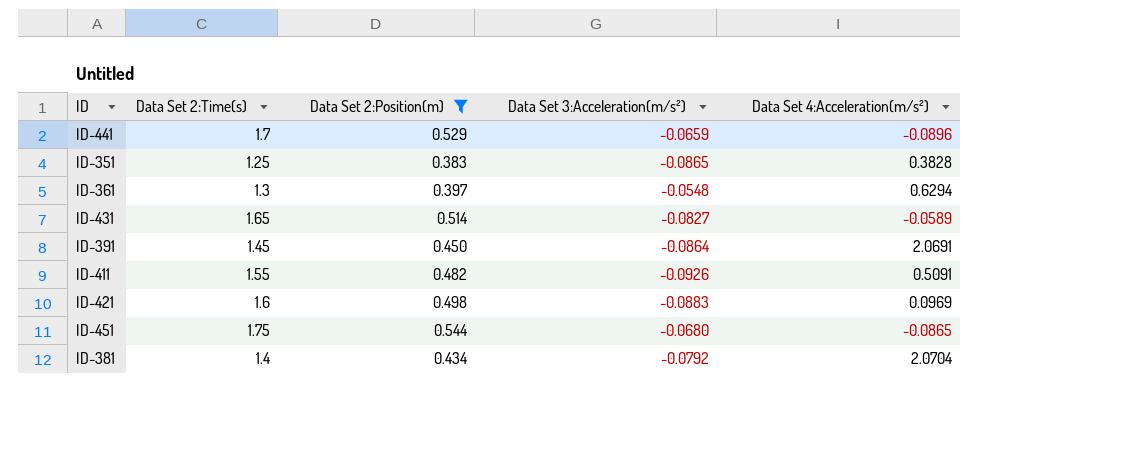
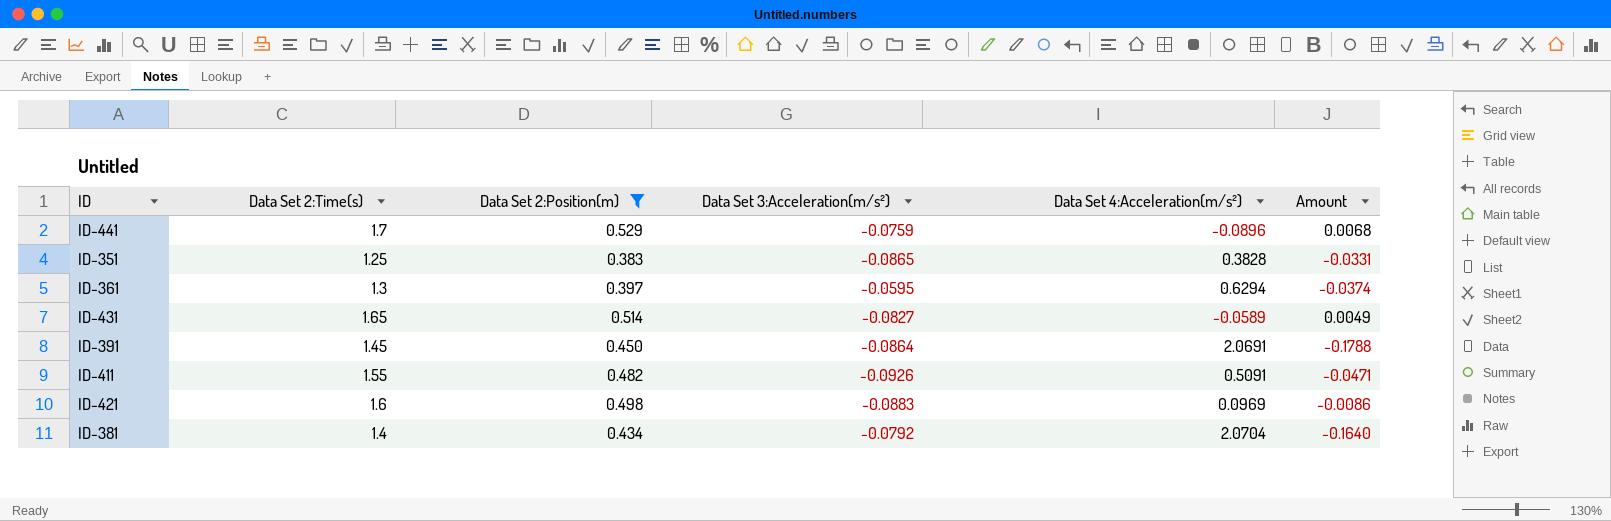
column Amount | formula: none -> [Data Set 3:Acceleration(m/s²)] * [Data Set 4:Acceleration(m/s²)]
row ID-451: 1.75 | 0.544 | -0.0680 | -0.0865 -> none
ID-441 | Data Set 3:Acceleration(m/s²): -0.0659 -> -0.0759
ID-361 | Data Set 3:Acceleration(m/s²): -0.0548 -> -0.0595

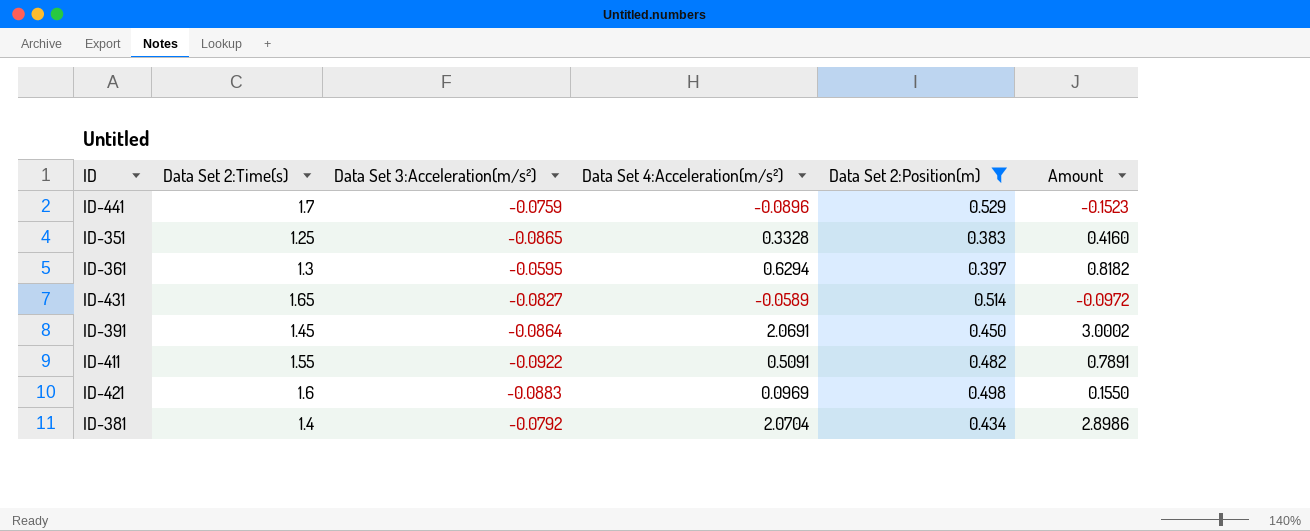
column Data Set 2:Position(m) | position: 3 -> 5
column Amount | formula: [Data Set 3:Acceleration(m/s²)] * [Data Set 4:Acceleration(m/s²)] -> [Data Set 2:Time(s)] * [Data Set 4:Acceleration(m/s²)]
ID-351 | Data Set 4:Acceleration(m/s²): 0.3828 -> 0.3328
ID-411 | Data Set 3:Acceleration(m/s²): -0.0926 -> -0.0922

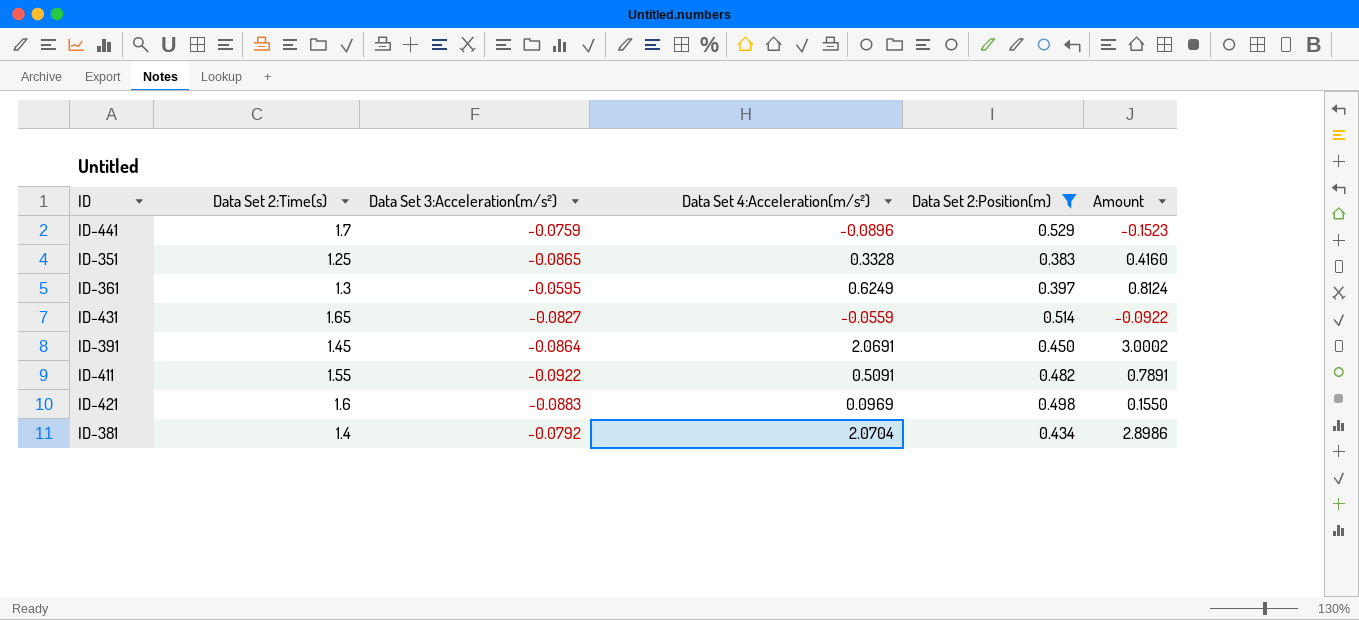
ID-361 | Data Set 4:Acceleration(m/s²): 0.6294 -> 0.6249
ID-361 | Amount: 0.8182 -> 0.8124
ID-431 | Data Set 4:Acceleration(m/s²): -0.0589 -> -0.0559
ID-431 | Amount: -0.0972 -> -0.0922

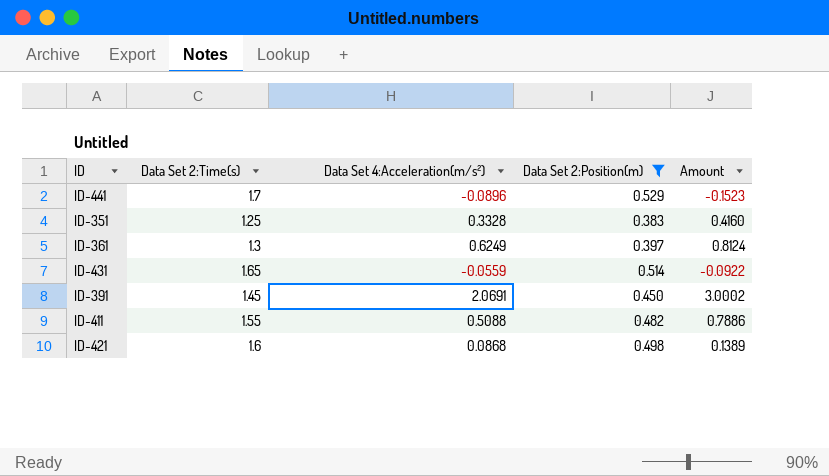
column Data Set 3:Acceleration(m/s²) | position: 3 -> none
row ID-381: 1.4 | -0.0792 | 2.0704 | 0.434 | 2.8986 -> none
ID-411 | Data Set 4:Acceleration(m/s²): 0.5091 -> 0.5088
ID-411 | Amount: 0.7891 -> 0.7886
ID-421 | Data Set 4:Acceleration(m/s²): 0.0969 -> 0.0868
ID-421 | Amount: 0.1550 -> 0.1389

